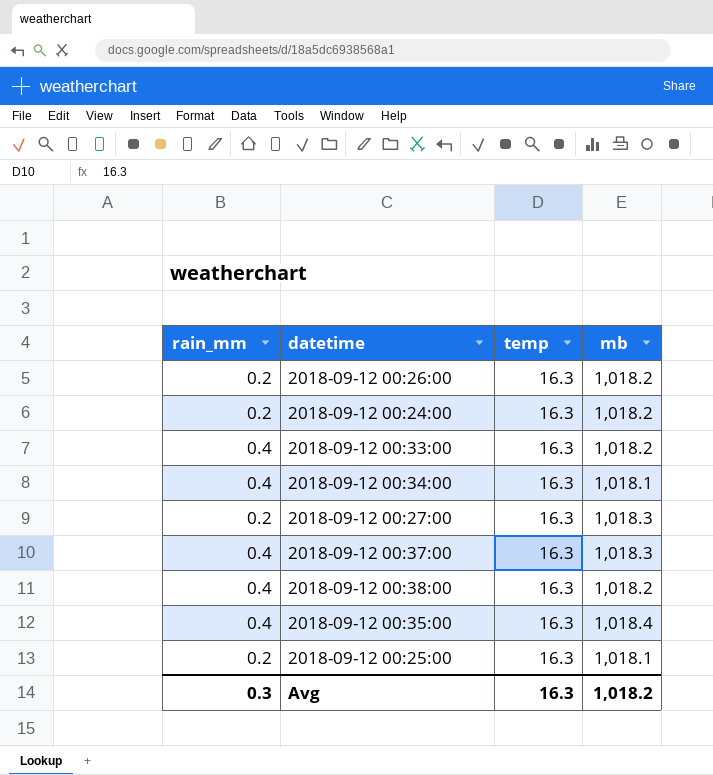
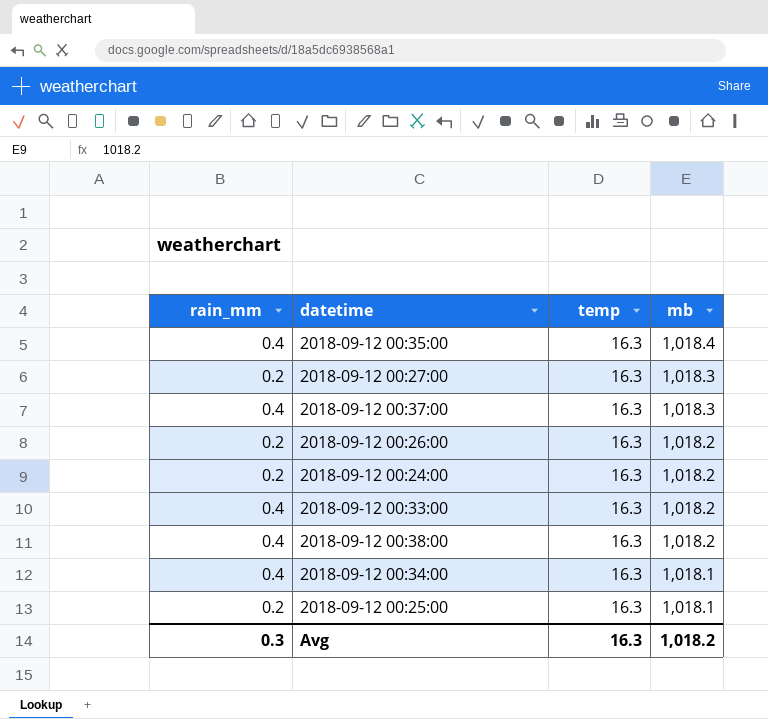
row order: none -> mb descending

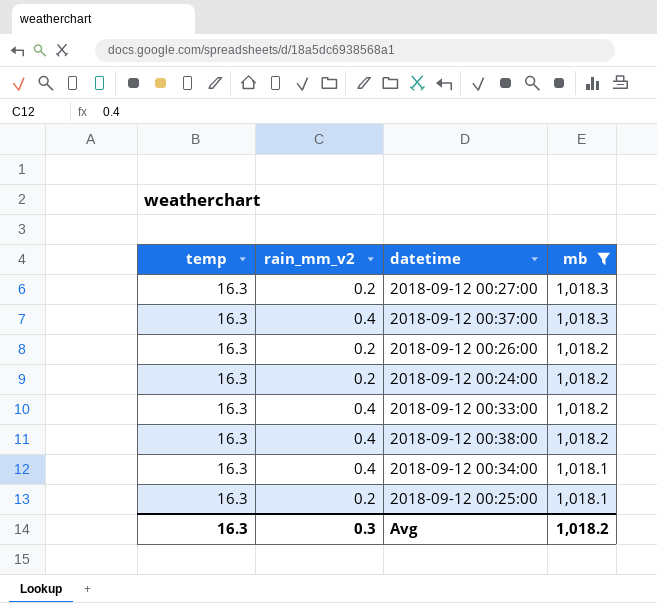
filter: none -> mb != 1,018.4
column temp | position: 3 -> 1
column name: rain_mm -> rain_mm_v2

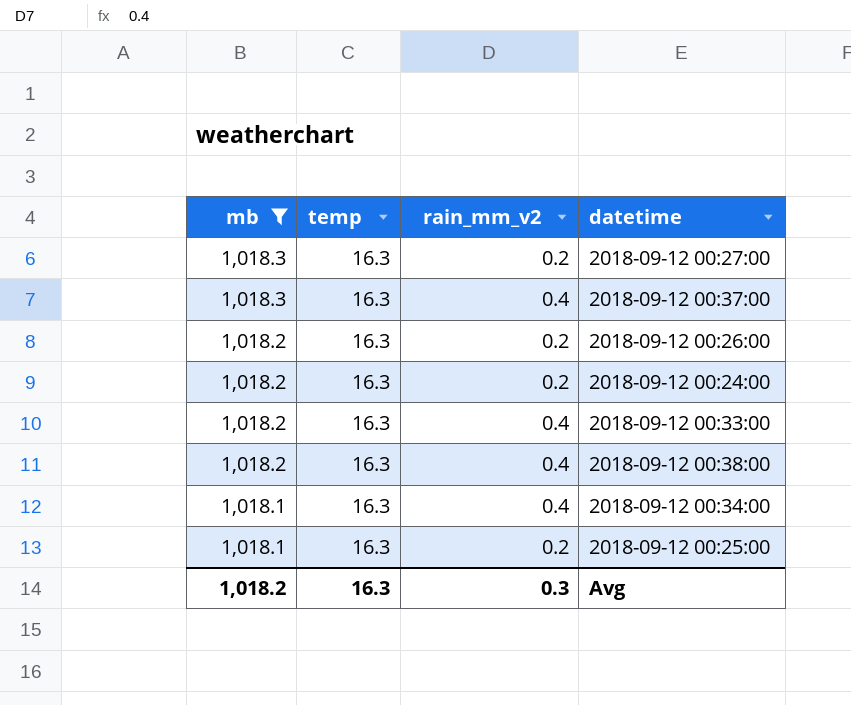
column mb | position: 4 -> 1

